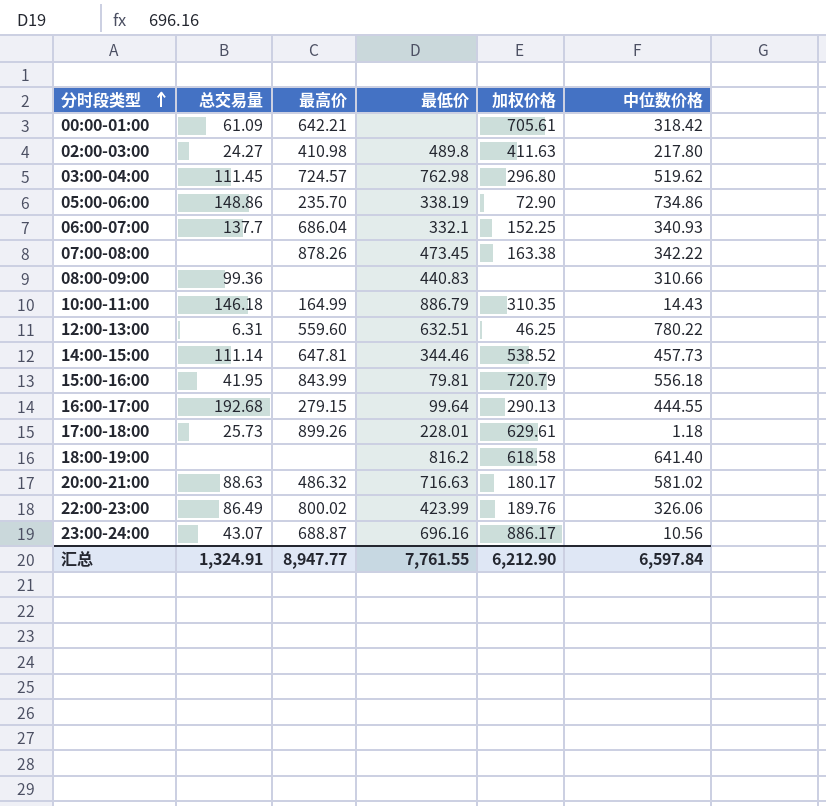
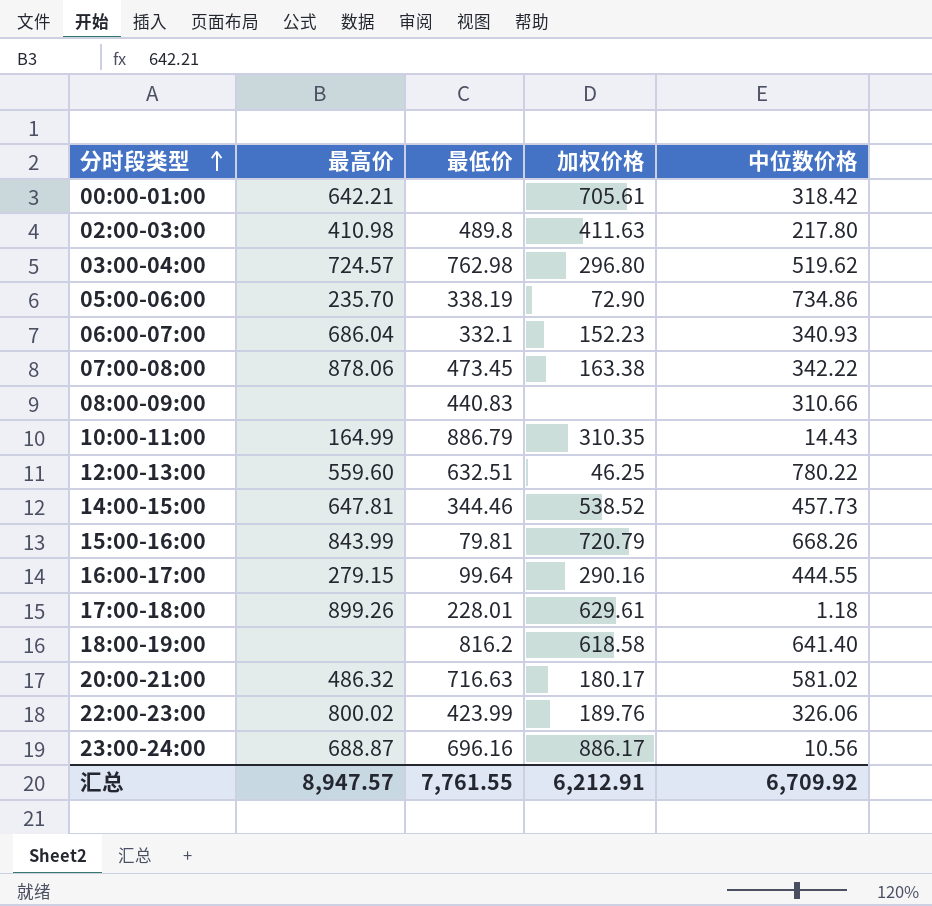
column 总交易量 | position: 2 -> none
06:00-07:00 | 加权价格: 152.25 -> 152.23
07:00-08:00 | 最高价: 878.26 -> 878.06
15:00-16:00 | 中位数价格: 556.18 -> 668.26
16:00-17:00 | 加权价格: 290.13 -> 290.16
汇总 | 最高价: 8,947.77 -> 8,947.57
汇总 | 加权价格: 6,212.90 -> 6,212.91
汇总 | 中位数价格: 6,597.84 -> 6,709.92

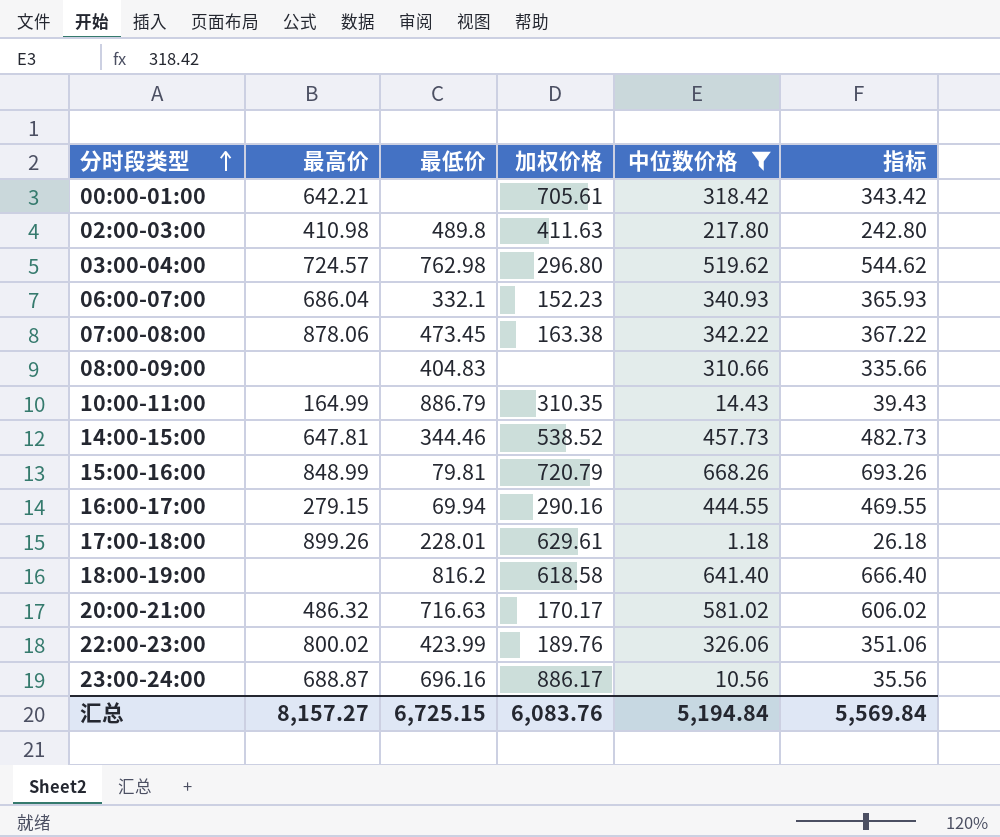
filter: none -> 中位数价格 <= 668.26
column 指标 | formula: none -> [中位数价格] + 25
08:00-09:00 | 最低价: 440.83 -> 404.83
15:00-16:00 | 最高价: 843.99 -> 848.99
16:00-17:00 | 最低价: 99.64 -> 69.94
20:00-21:00 | 加权价格: 180.17 -> 170.17
汇总 | 最高价: 8,947.57 -> 8,157.27
汇总 | 最低价: 7,761.55 -> 6,725.15
汇总 | 加权价格: 6,212.91 -> 6,083.76
汇总 | 中位数价格: 6,709.92 -> 5,194.84

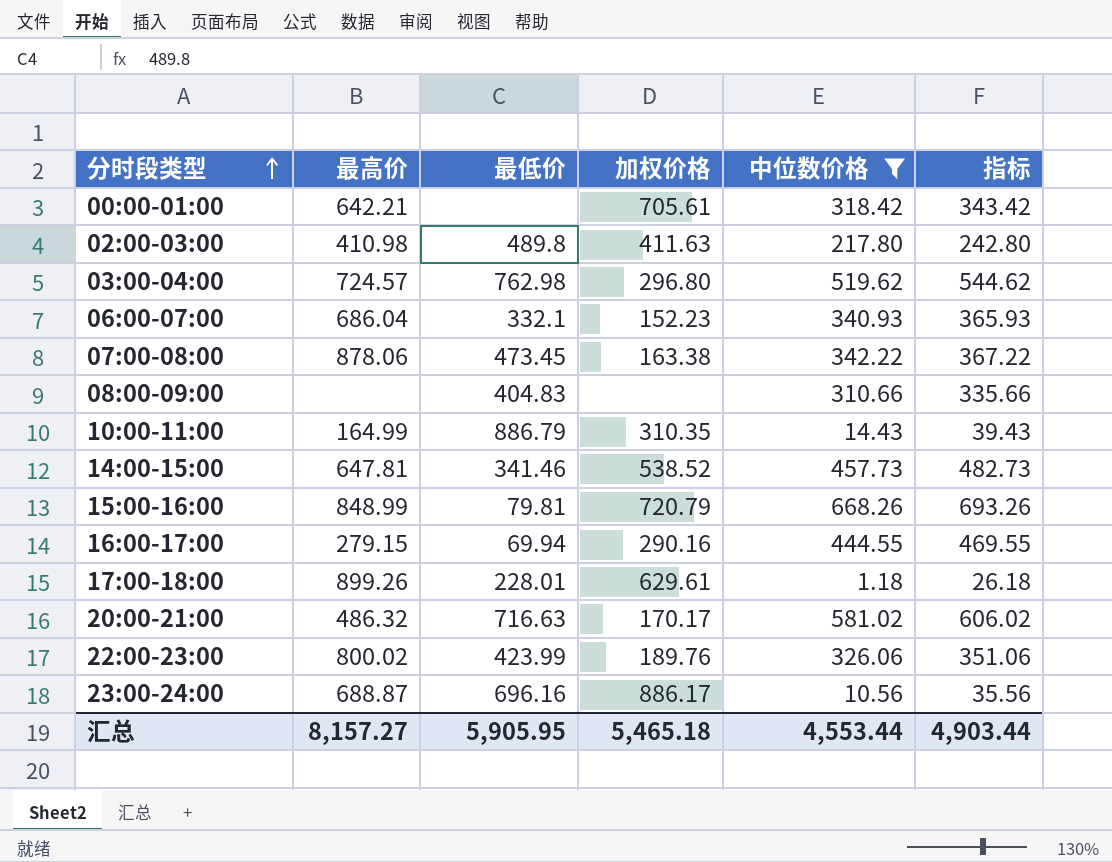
row 18:00-19:00: none | 816.2 | 618.58 | 641.40 | 666.40 -> none
14:00-15:00 | 最低价: 344.46 -> 341.46
汇总 | 最低价: 6,725.15 -> 5,905.95
汇总 | 加权价格: 6,083.76 -> 5,465.18
汇总 | 中位数价格: 5,194.84 -> 4,553.44
汇总 | 指标: 5,569.84 -> 4,903.44

